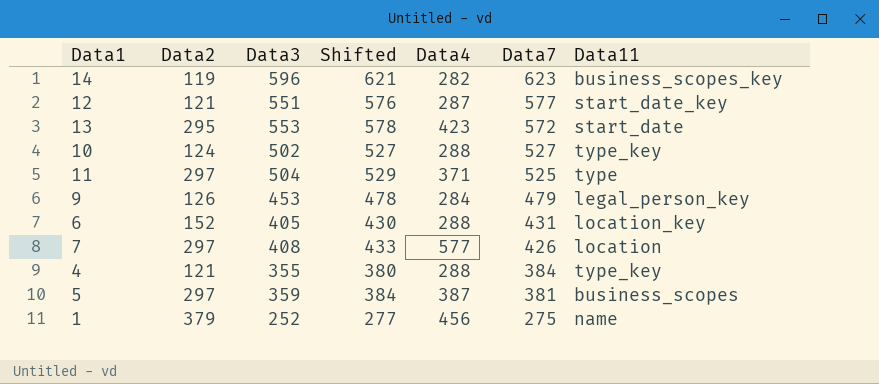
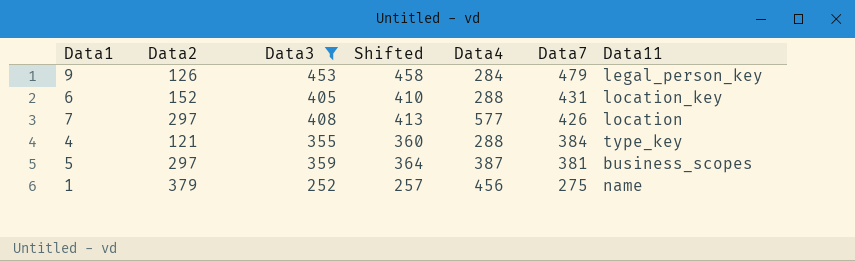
filter: none -> Data3 <= 453
column Shifted | formula: [Data3] + 25 -> [Data3] + 5

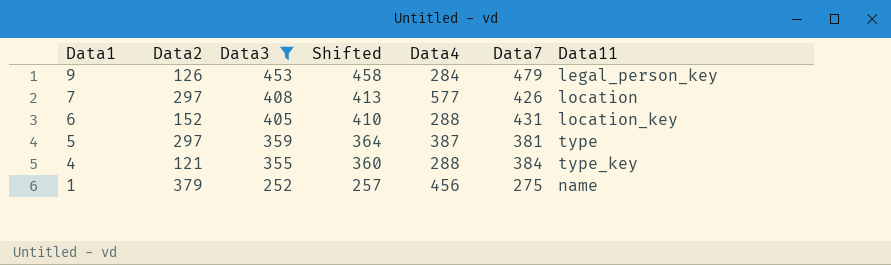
row order: Data7 descending -> Data1 descending
5 | Data11: business_scopes -> type

